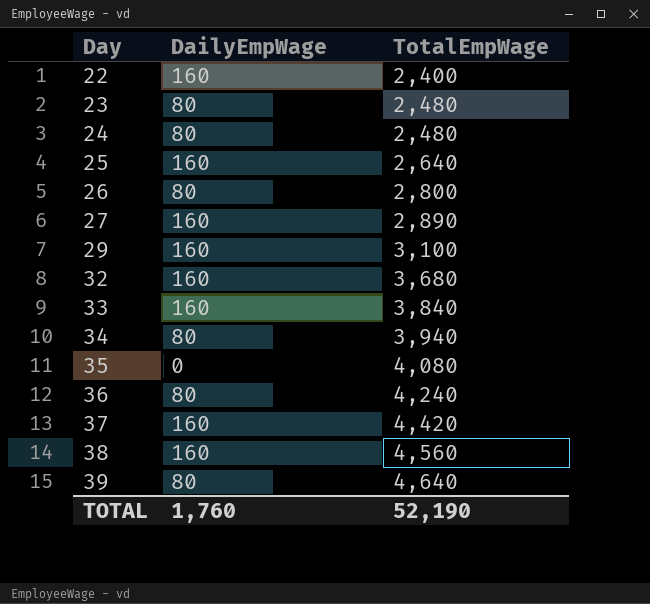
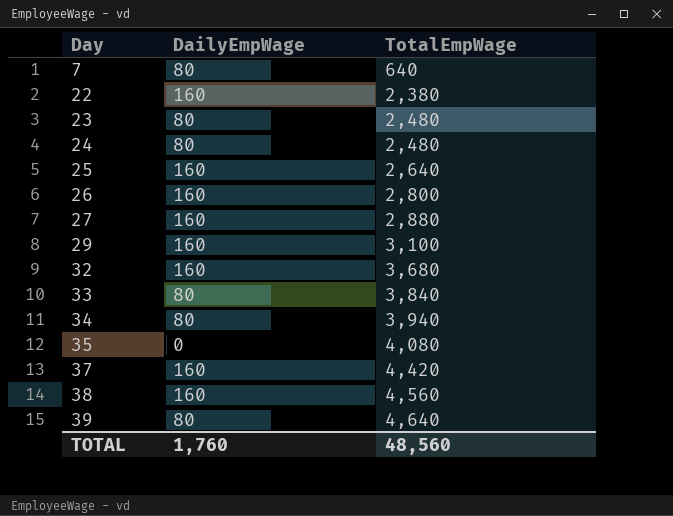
row 36: 80 | 4,240 -> none
row 7: none -> 80 | 640
22 | TotalEmpWage: 2,400 -> 2,380
26 | DailyEmpWage: 80 -> 160
27 | TotalEmpWage: 2,890 -> 2,880
33 | DailyEmpWage: 160 -> 80
TOTAL | TotalEmpWage: 52,190 -> 48,560

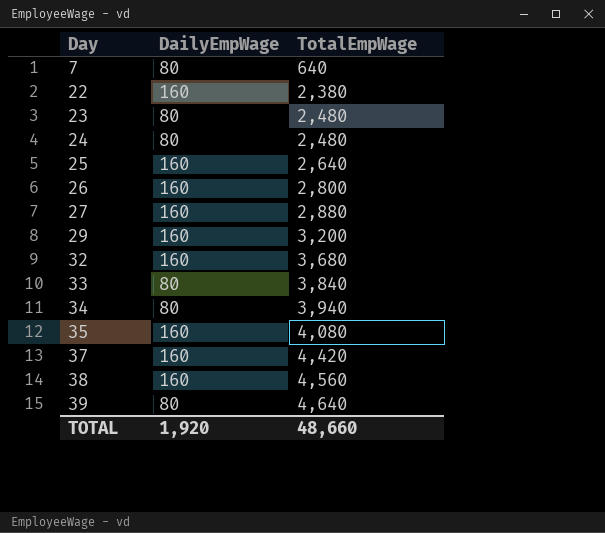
29 | TotalEmpWage: 3,100 -> 3,200
35 | DailyEmpWage: 0 -> 160
TOTAL | DailyEmpWage: 1,760 -> 1,920
TOTAL | TotalEmpWage: 48,560 -> 48,660

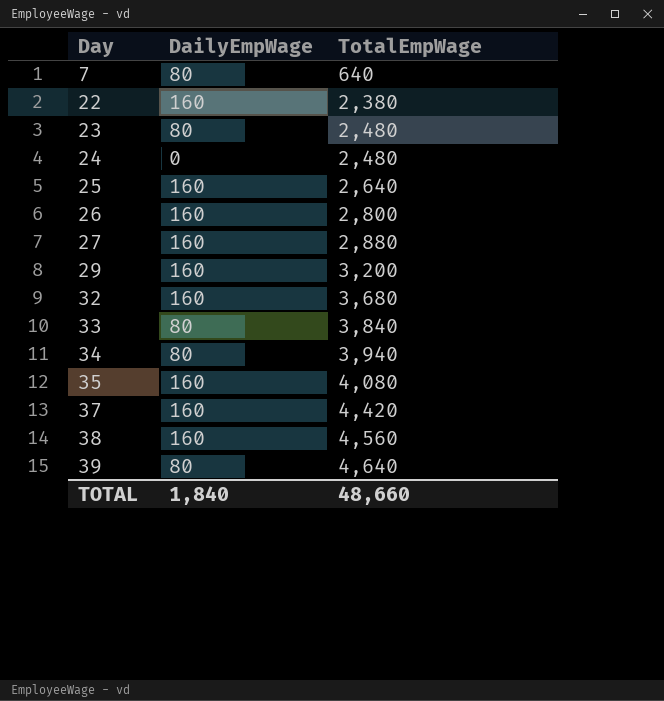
24 | DailyEmpWage: 80 -> 0
TOTAL | DailyEmpWage: 1,920 -> 1,840

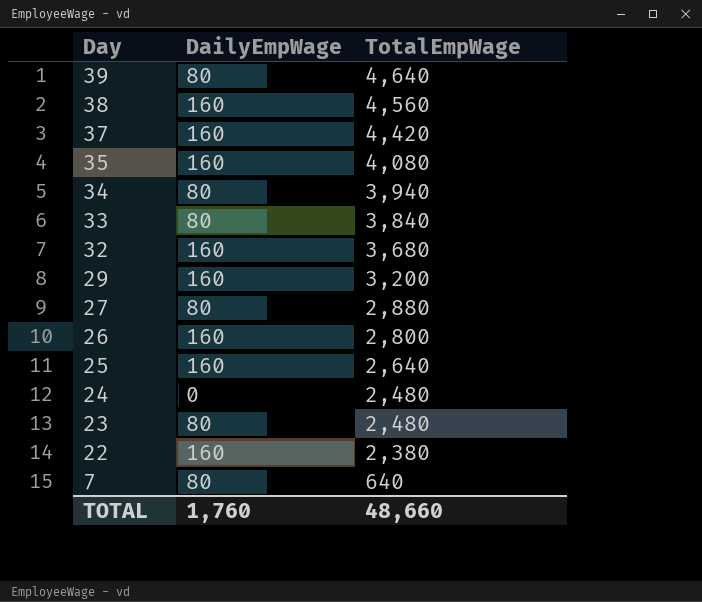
row order: Day ascending -> Day descending
27 | DailyEmpWage: 160 -> 80
TOTAL | DailyEmpWage: 1,840 -> 1,760

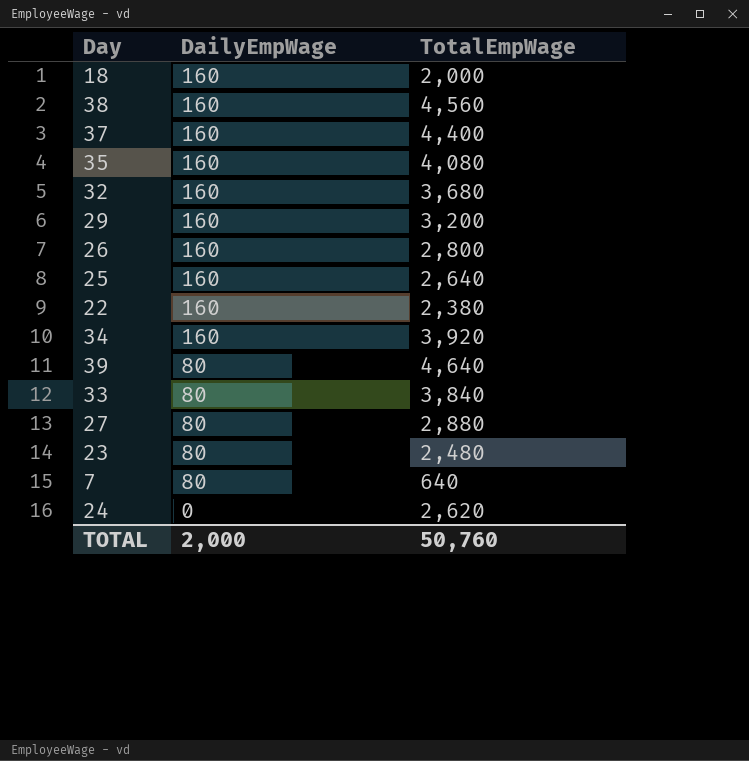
row order: Day descending -> DailyEmpWage descending
row 18: none -> 160 | 2,000
37 | TotalEmpWage: 4,420 -> 4,400
34 | DailyEmpWage: 80 -> 160
34 | TotalEmpWage: 3,940 -> 3,920
24 | TotalEmpWage: 2,480 -> 2,620
TOTAL | DailyEmpWage: 1,760 -> 2,000
TOTAL | TotalEmpWage: 48,660 -> 50,760

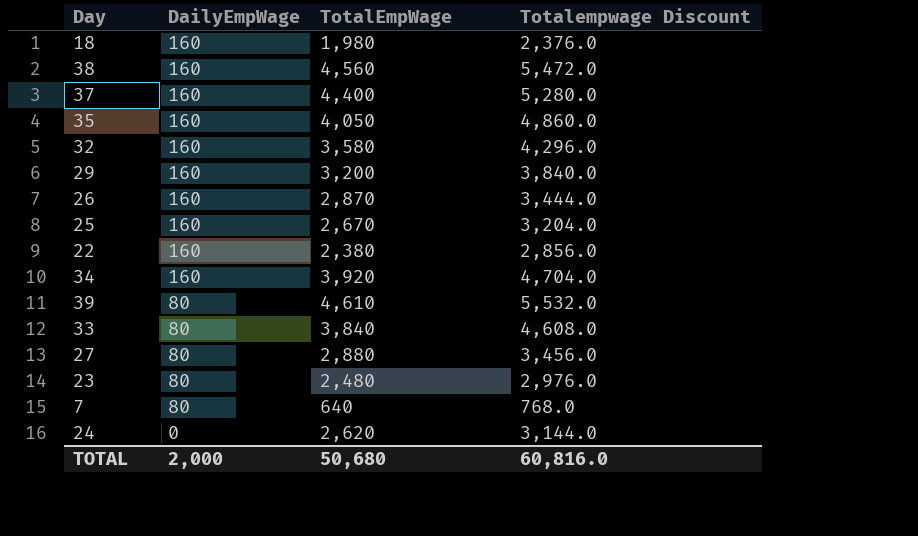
column Totalempwage Discount | formula: none -> [TotalEmpWage] * 1.2
18 | TotalEmpWage: 2,000 -> 1,980
35 | TotalEmpWage: 4,080 -> 4,050
32 | TotalEmpWage: 3,680 -> 3,580
26 | TotalEmpWage: 2,800 -> 2,870
25 | TotalEmpWage: 2,640 -> 2,670
39 | TotalEmpWage: 4,640 -> 4,610
TOTAL | TotalEmpWage: 50,760 -> 50,680

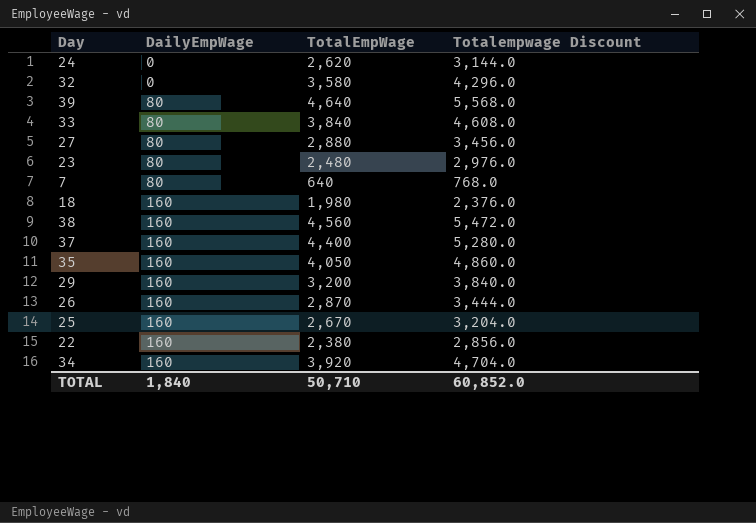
row order: DailyEmpWage descending -> DailyEmpWage ascending
32 | DailyEmpWage: 160 -> 0
39 | TotalEmpWage: 4,610 -> 4,640
39 | Totalempwage Discount: 5,532.0 -> 5,568.0
TOTAL | DailyEmpWage: 2,000 -> 1,840
TOTAL | TotalEmpWage: 50,680 -> 50,710
TOTAL | Totalempwage Discount: 60,816.0 -> 60,852.0

